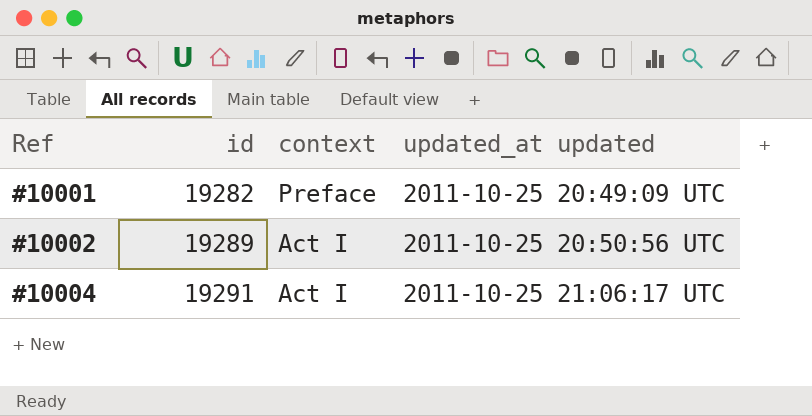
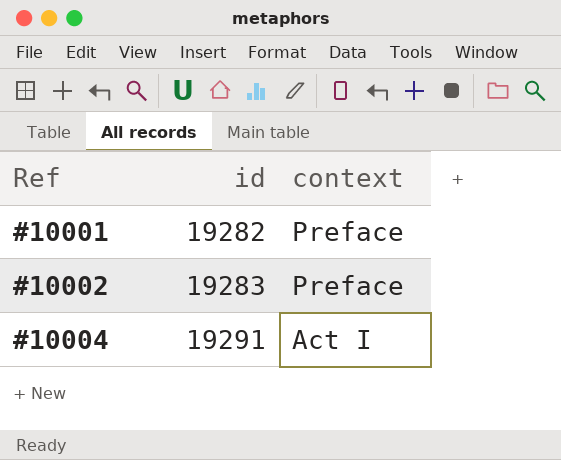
column updated_at updated | position: 4 -> none
#10002 | id: 19289 -> 19283
#10002 | context: Act I -> Preface

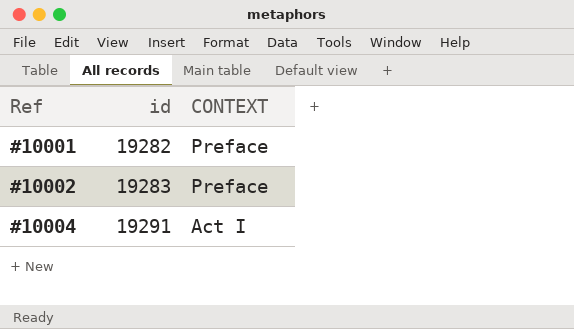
column name: context -> CONTEXT

